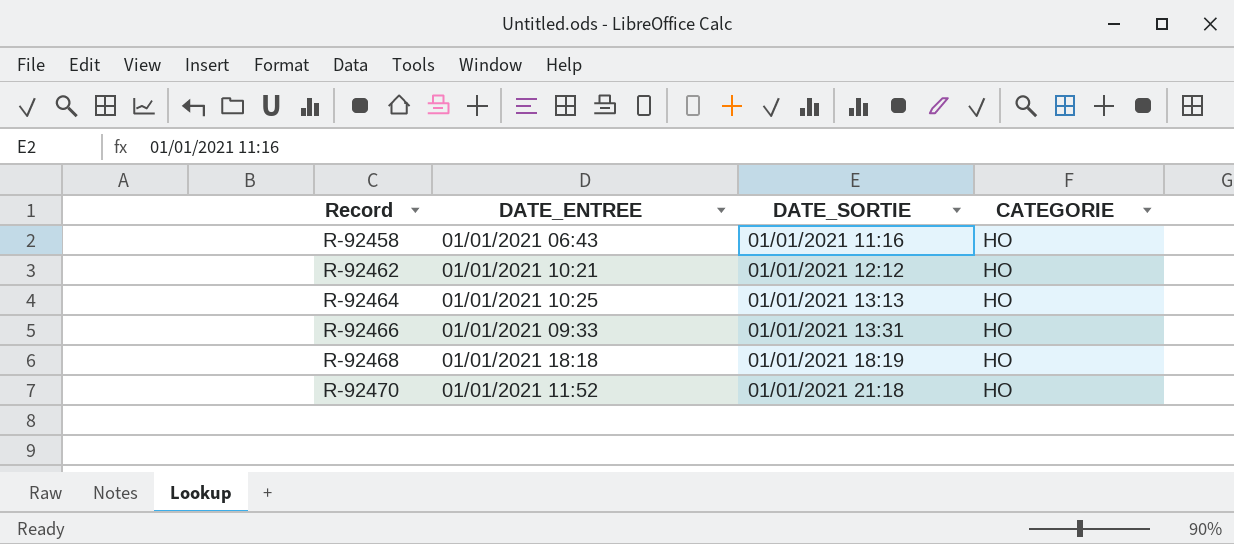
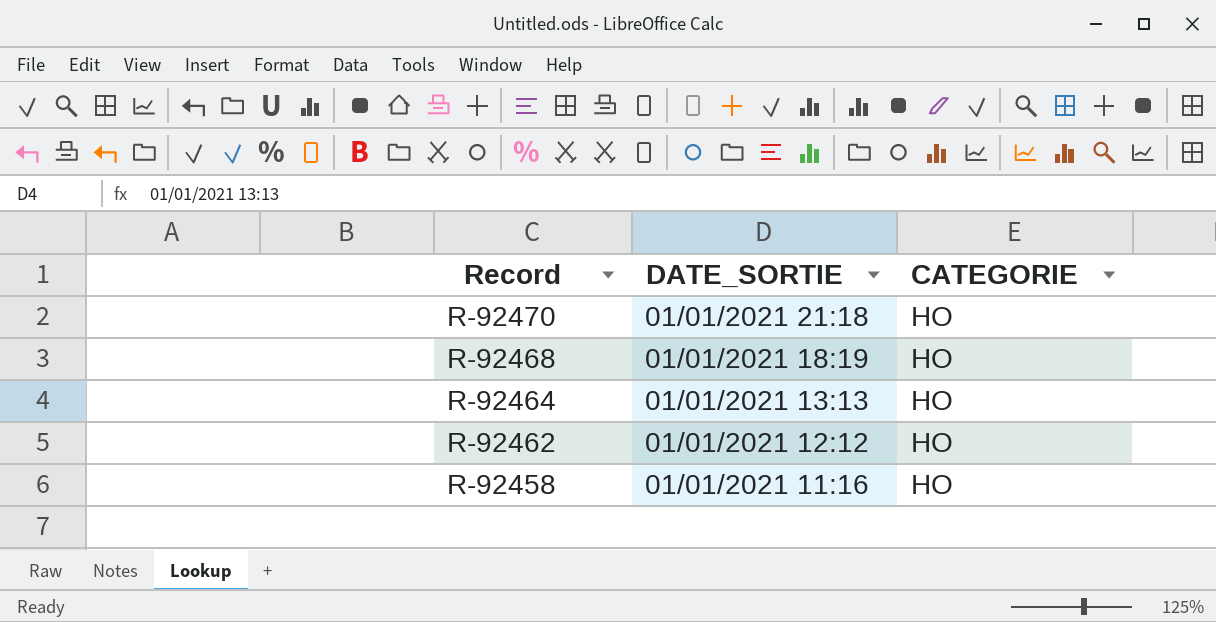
row order: Record ascending -> Record descending
column DATE_ENTREE | position: 2 -> none
row R-92466: 01/01/2021 09:33 | 01/01/2021 13:31 | HO -> none

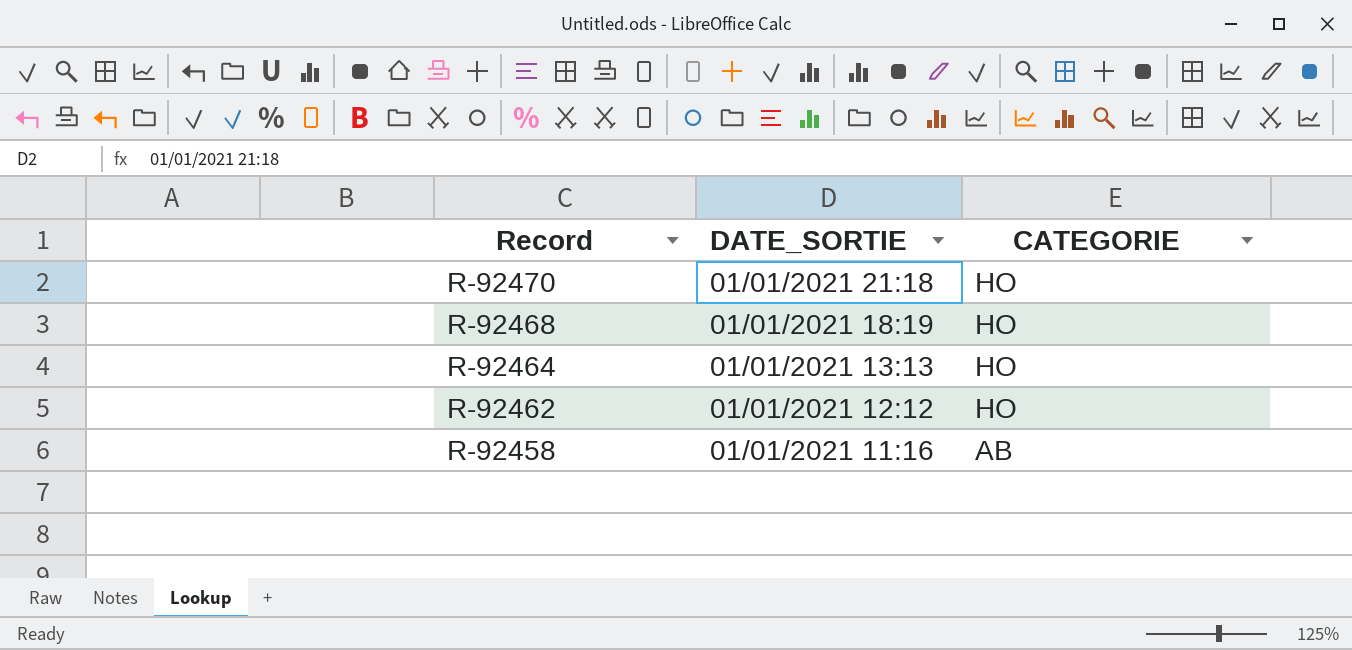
R-92458 | CATEGORIE: HO -> AB

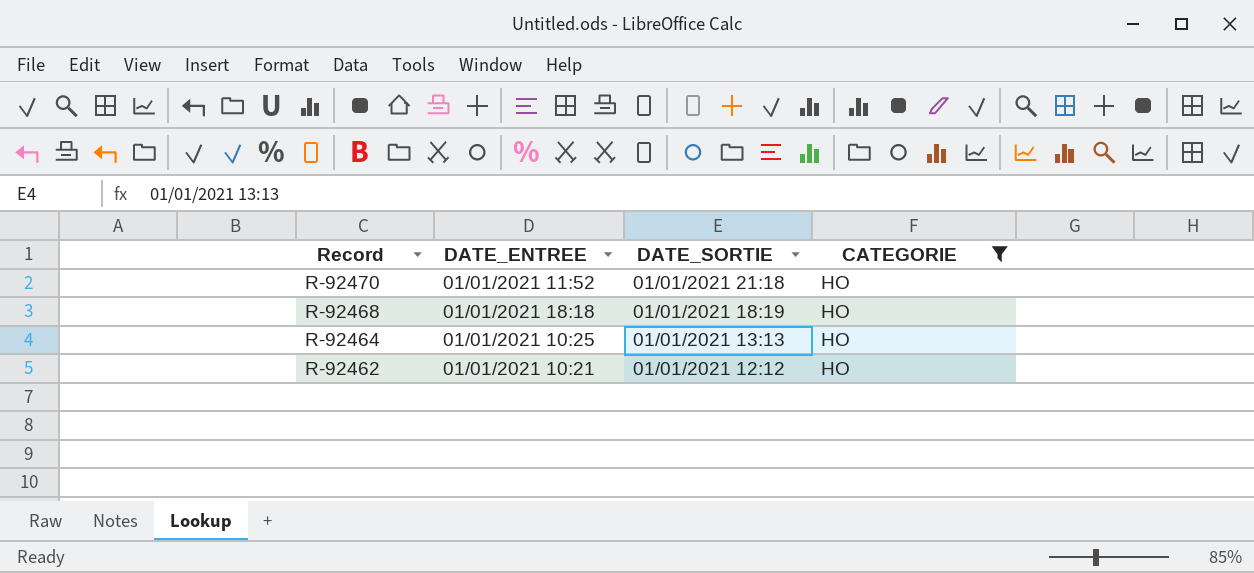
filter: none -> CATEGORIE = HO
column DATE_ENTREE | position: none -> 2

